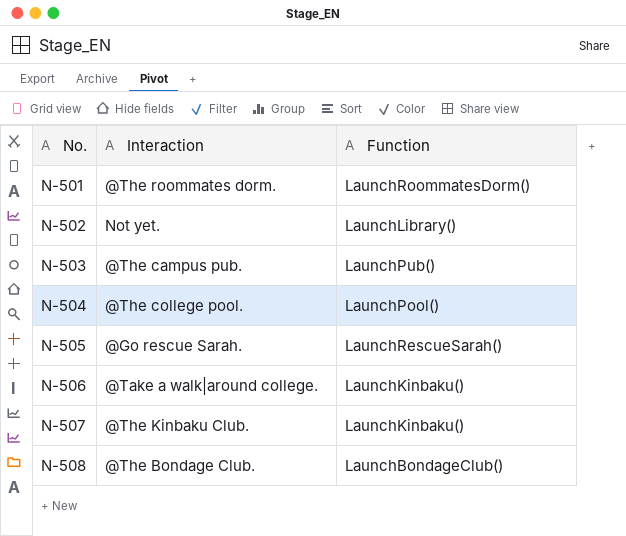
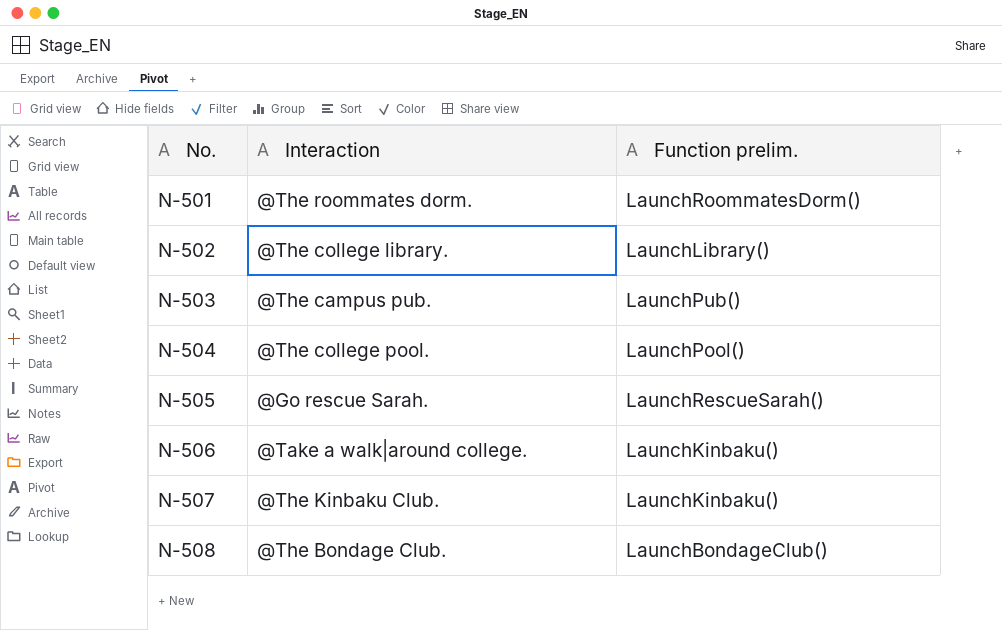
column name: Function -> Function prelim.
N-502 | Interaction: Not yet. -> @The college library.

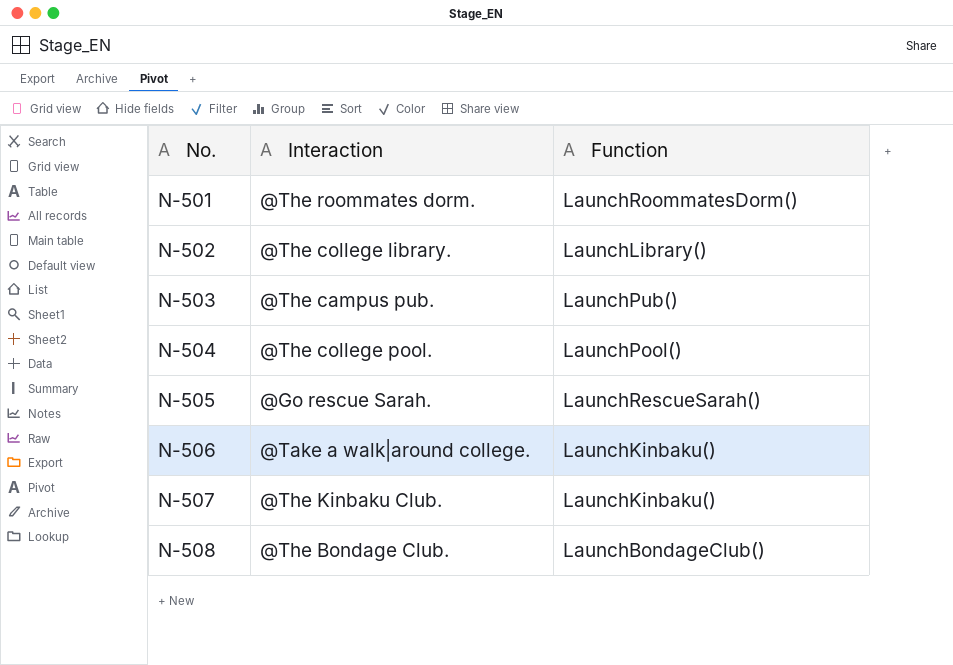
column name: Function prelim. -> Function

